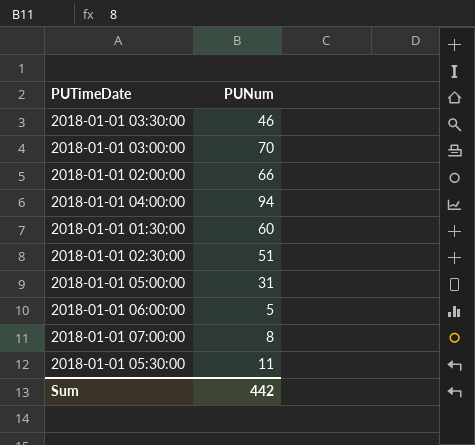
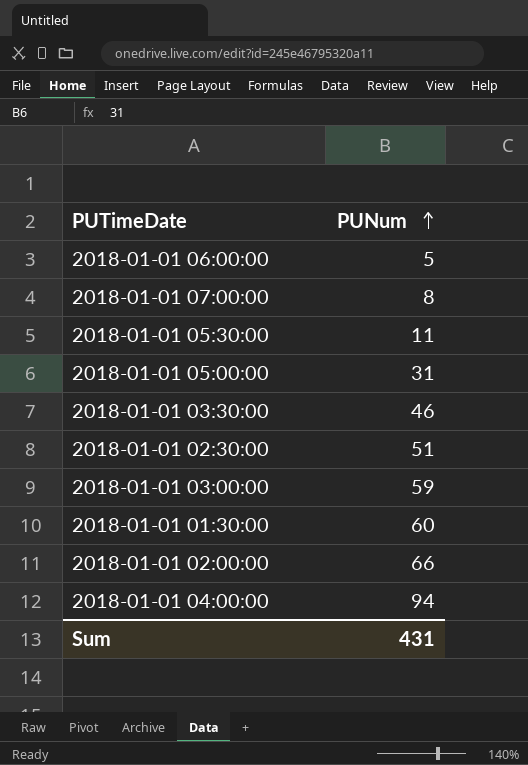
row order: none -> PUNum ascending
2018-01-01 03:00:00 | PUNum: 70 -> 59
Sum | PUNum: 442 -> 431

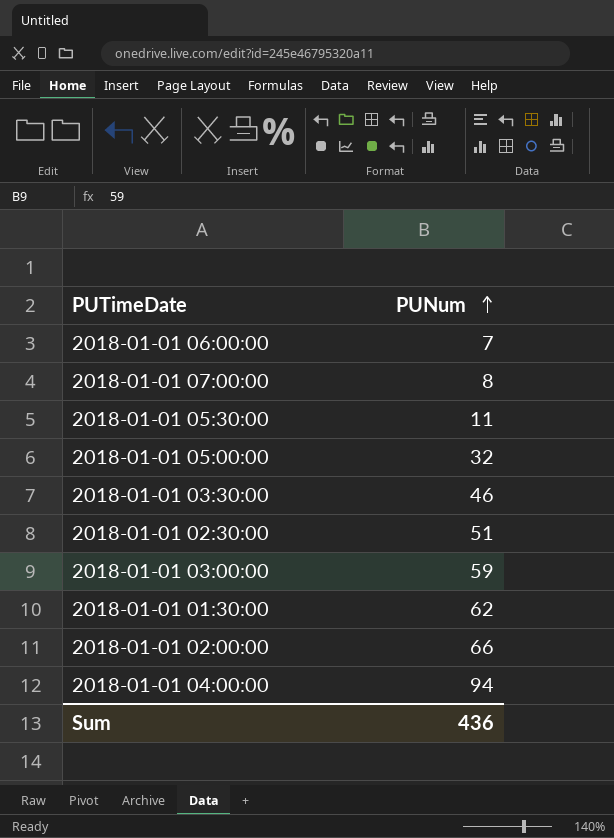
2018-01-01 06:00:00 | PUNum: 5 -> 7
2018-01-01 05:00:00 | PUNum: 31 -> 32
2018-01-01 01:30:00 | PUNum: 60 -> 62
Sum | PUNum: 431 -> 436

